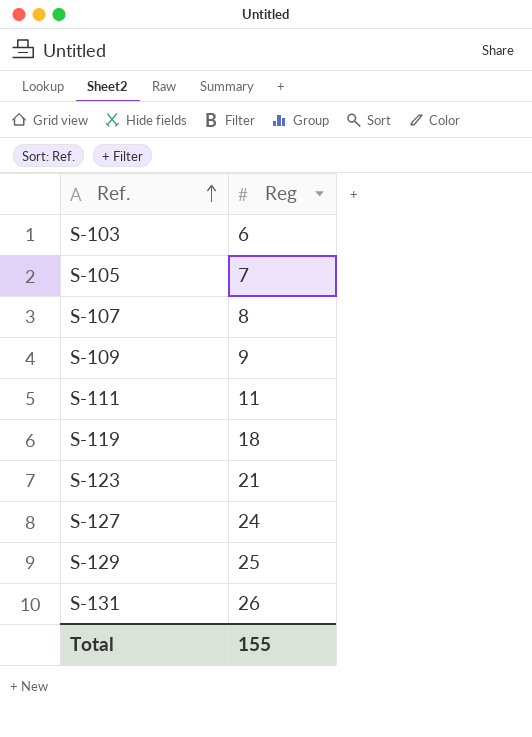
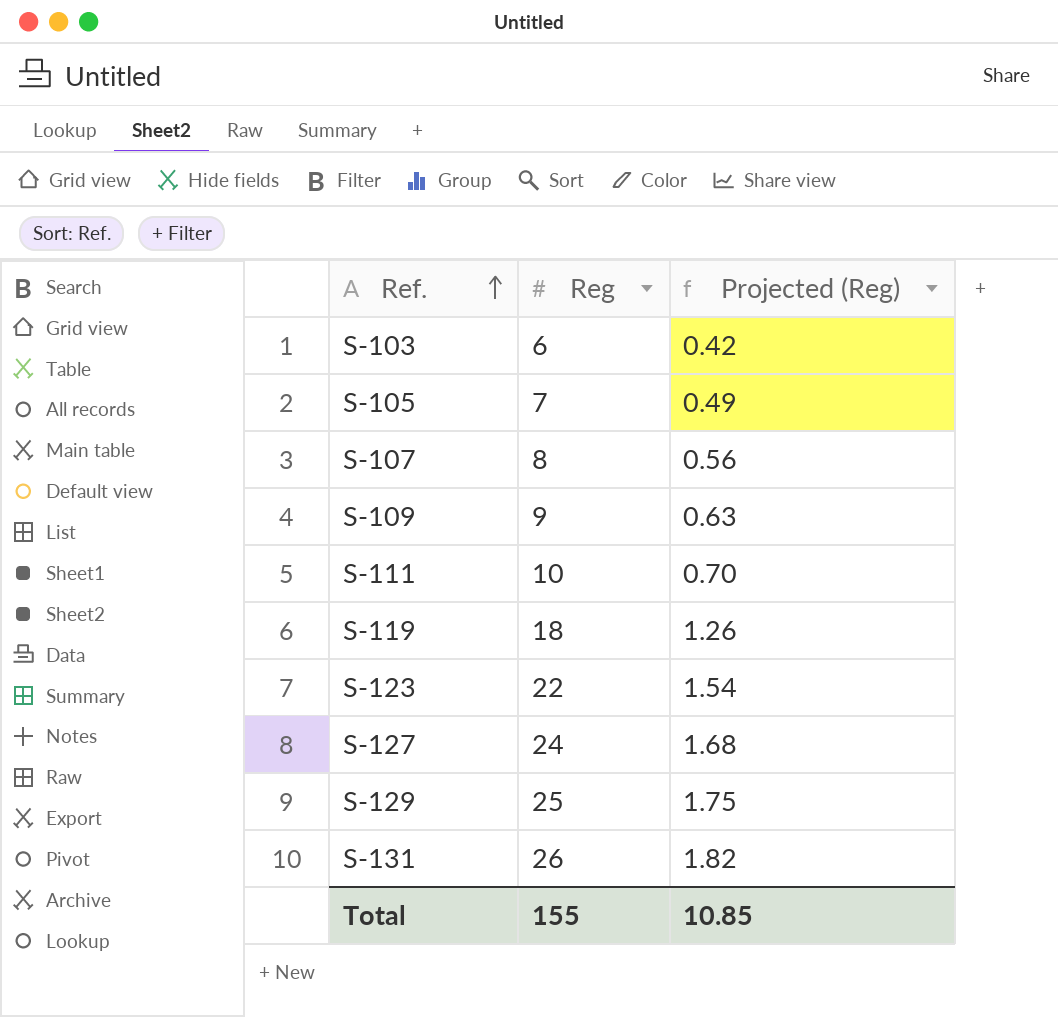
column Projected (Reg) | formula: none -> [Reg] * 0.07
S-111 | Reg: 11 -> 10
S-123 | Reg: 21 -> 22

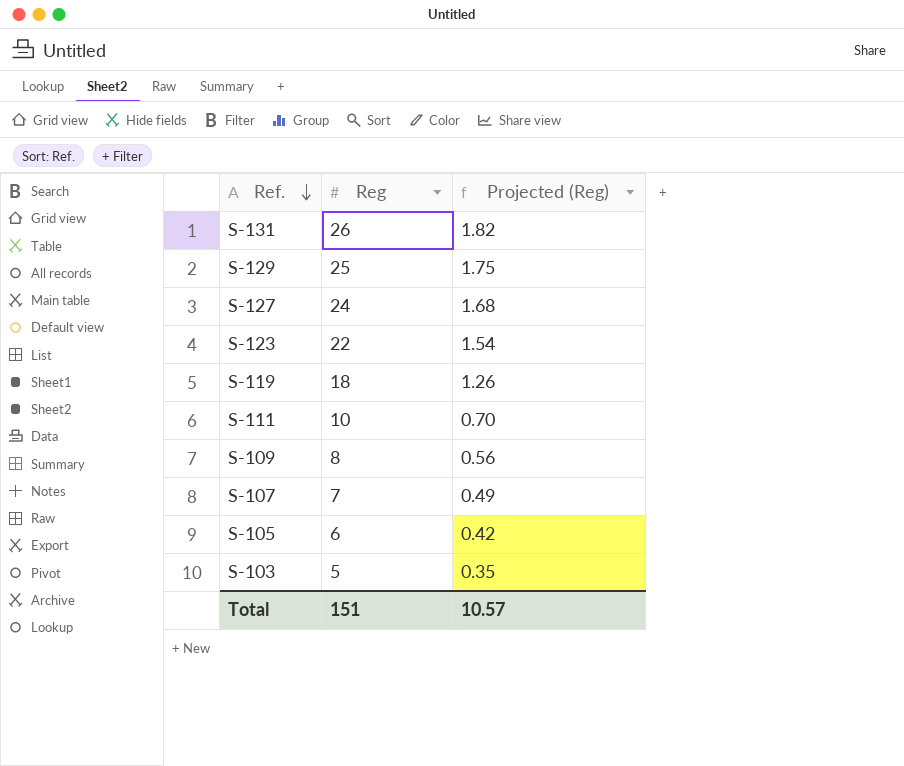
row order: Ref. ascending -> Ref. descending
S-109 | Reg: 9 -> 8
S-109 | Projected (Reg): 0.63 -> 0.56
S-107 | Reg: 8 -> 7
S-107 | Projected (Reg): 0.56 -> 0.49
S-105 | Reg: 7 -> 6
S-105 | Projected (Reg): 0.49 -> 0.42
S-103 | Reg: 6 -> 5
S-103 | Projected (Reg): 0.42 -> 0.35
Total | Reg: 155 -> 151
Total | Projected (Reg): 10.85 -> 10.57

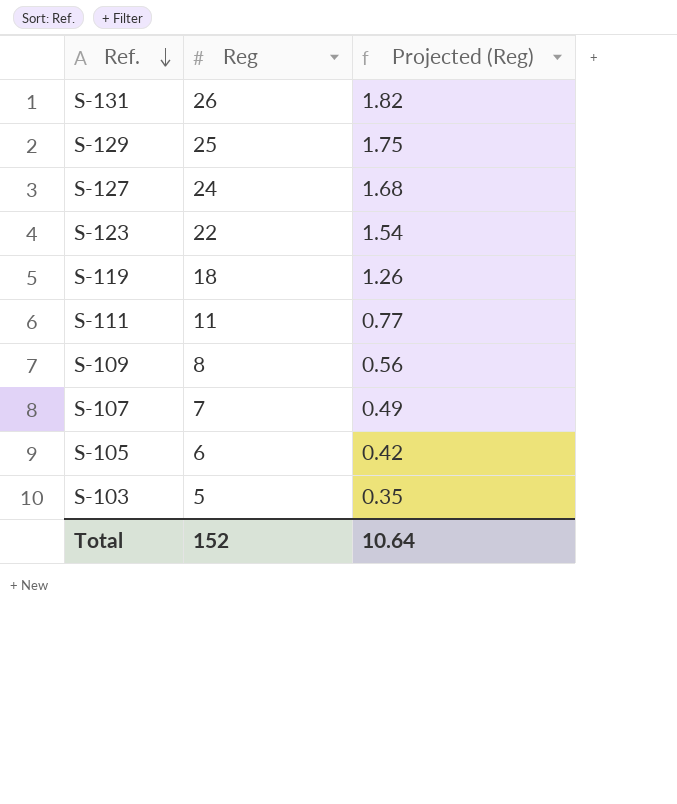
S-111 | Reg: 10 -> 11
S-111 | Projected (Reg): 0.70 -> 0.77
Total | Reg: 151 -> 152
Total | Projected (Reg): 10.57 -> 10.64

